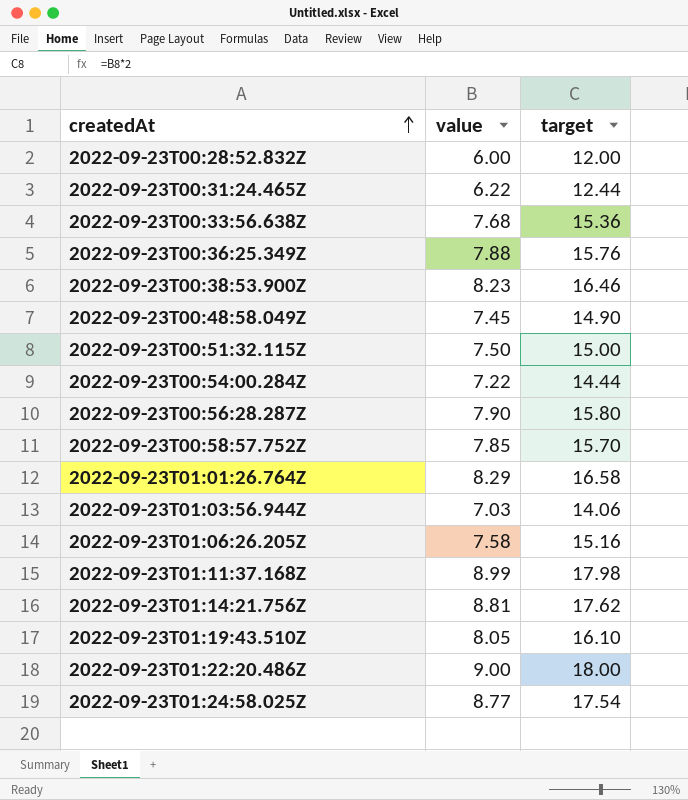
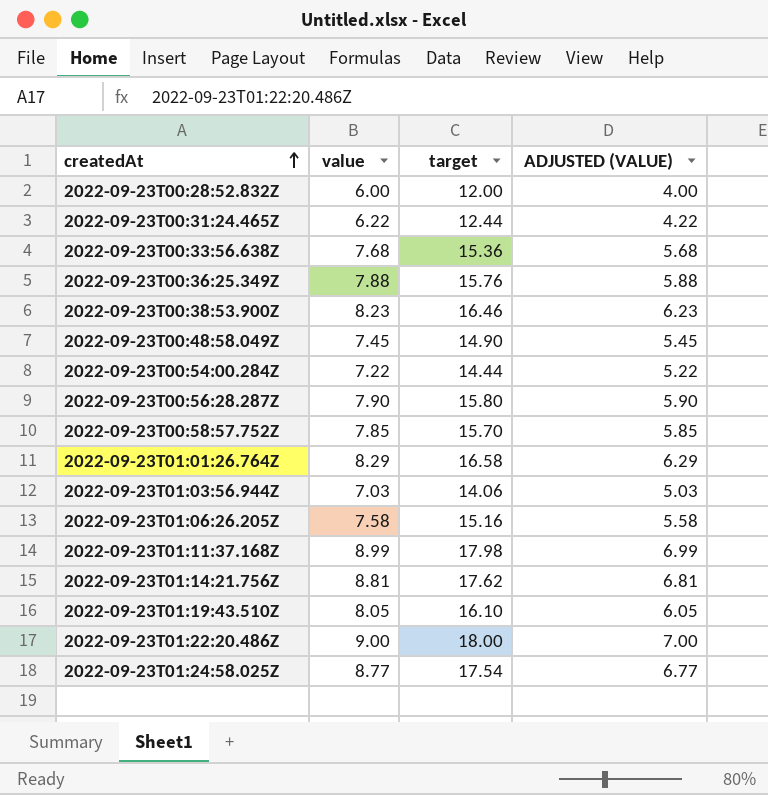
column ADJUSTED (VALUE) | formula: none -> [value] - 2
row 2022-09-23T00:51:32.115Z: 7.50 | 15.00 -> none

